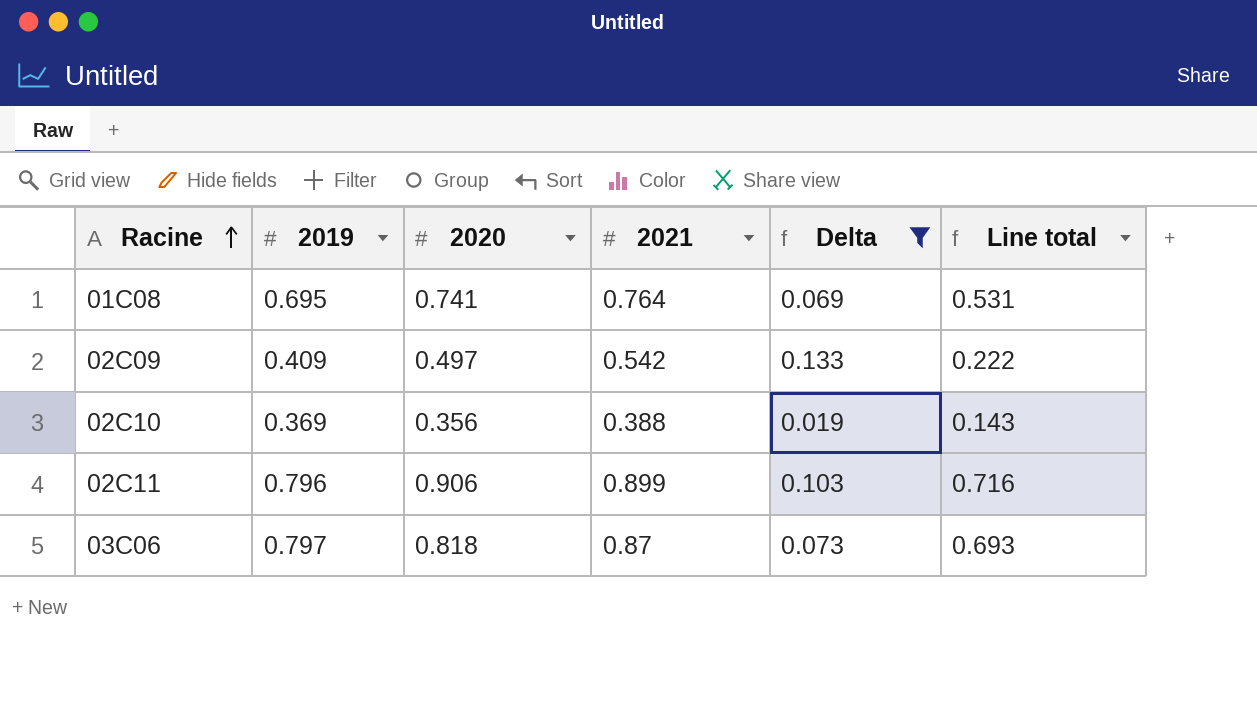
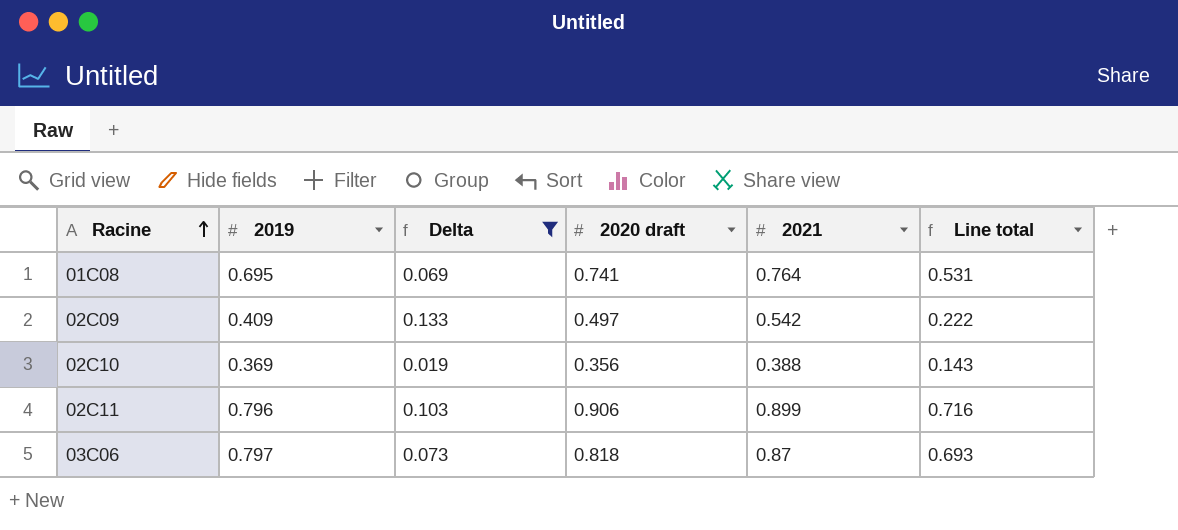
column Delta | position: 5 -> 3
column name: 2020 -> 2020 draft

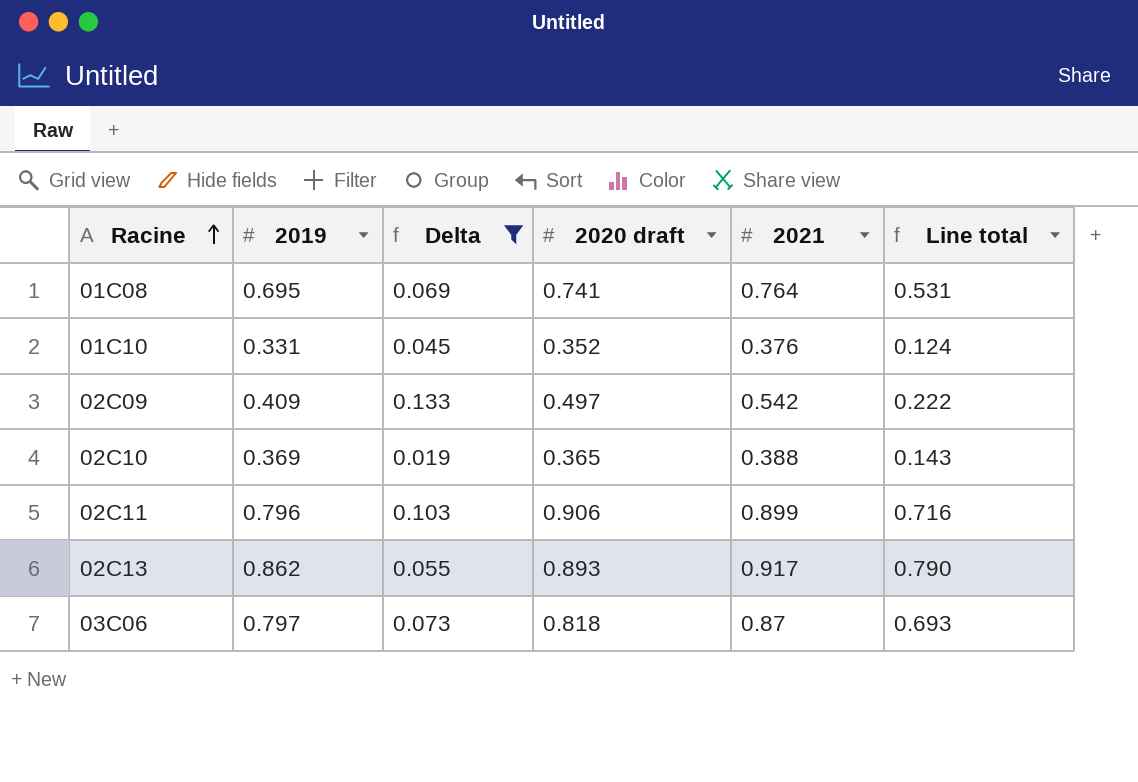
row 01C10: none -> 0.331 | 0.045 | 0.352 | 0.376 | 0.124
02C10 | 2020 draft: 0.356 -> 0.365
row 02C13: none -> 0.862 | 0.055 | 0.893 | 0.917 | 0.790

